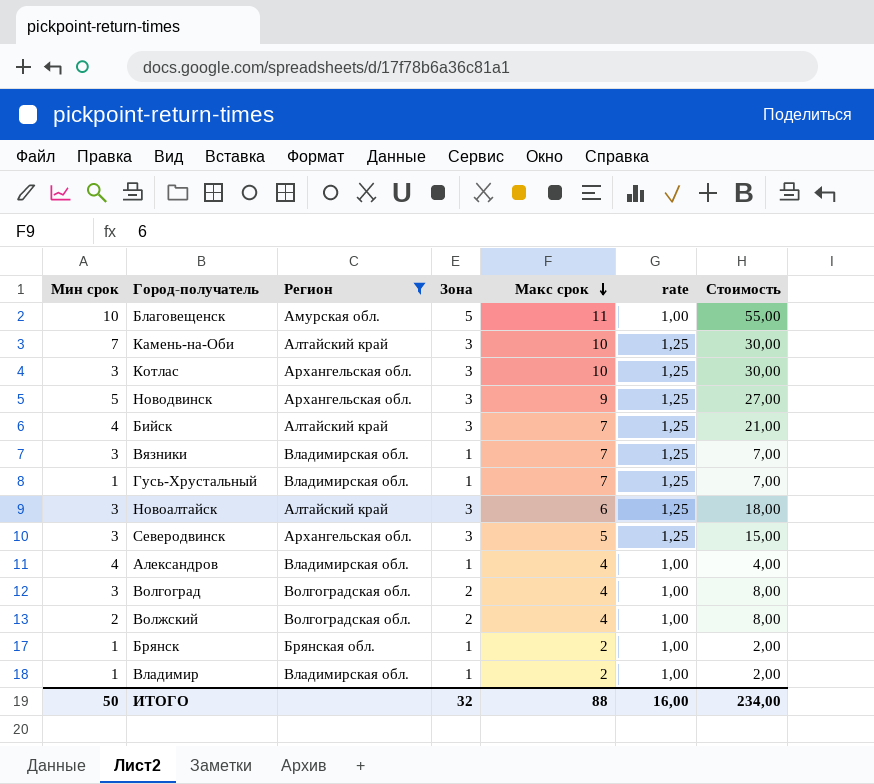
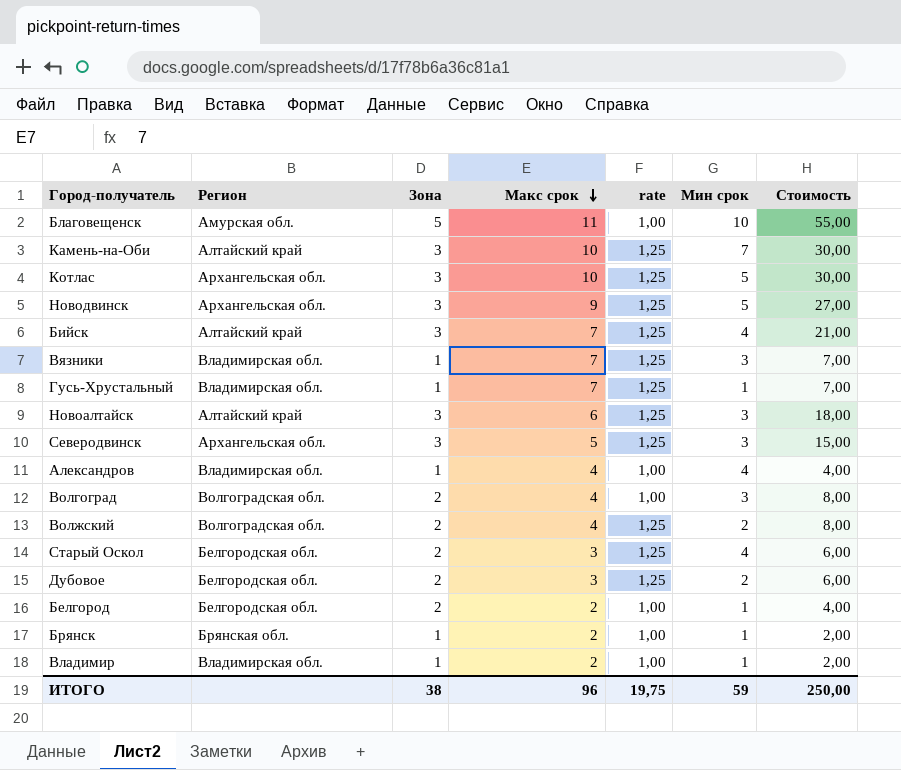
filter: Регион != Белгородская обл. -> none
column Мин срок | position: 1 -> 6
Котлас | Мин срок: 3 -> 5
Волжский | rate: 1,00 -> 1,25
ИТОГО | Зона: 32 -> 38
ИТОГО | Макс срок: 88 -> 96
ИТОГО | rate: 16,00 -> 19,75
ИТОГО | Мин срок: 50 -> 59
ИТОГО | Стоимость: 234,00 -> 250,00

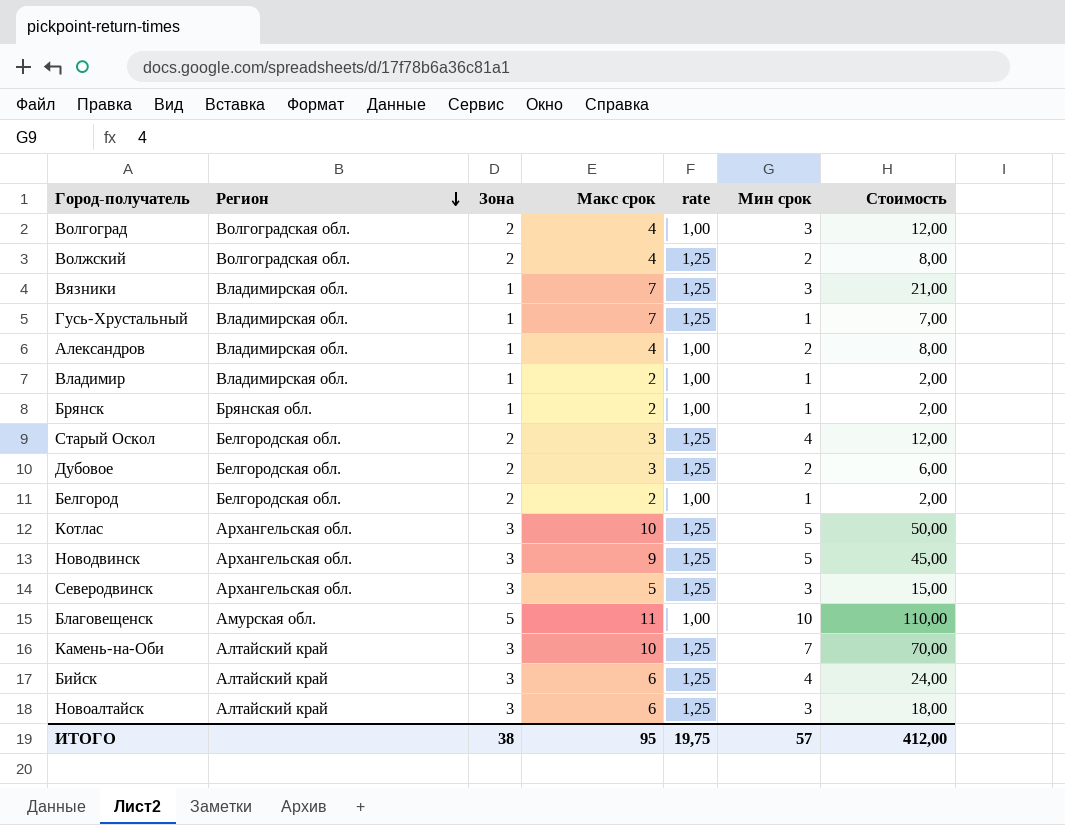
row order: Макс срок descending -> Регион descending
column Стоимость | formula: [Зона] * [Макс срок] -> [Макс срок] * [Мин срок]
Александров | Мин срок: 4 -> 2
Бийск | Макс срок: 7 -> 6
ИТОГО | Макс срок: 96 -> 95
ИТОГО | Мин срок: 59 -> 57
ИТОГО | Стоимость: 250,00 -> 412,00

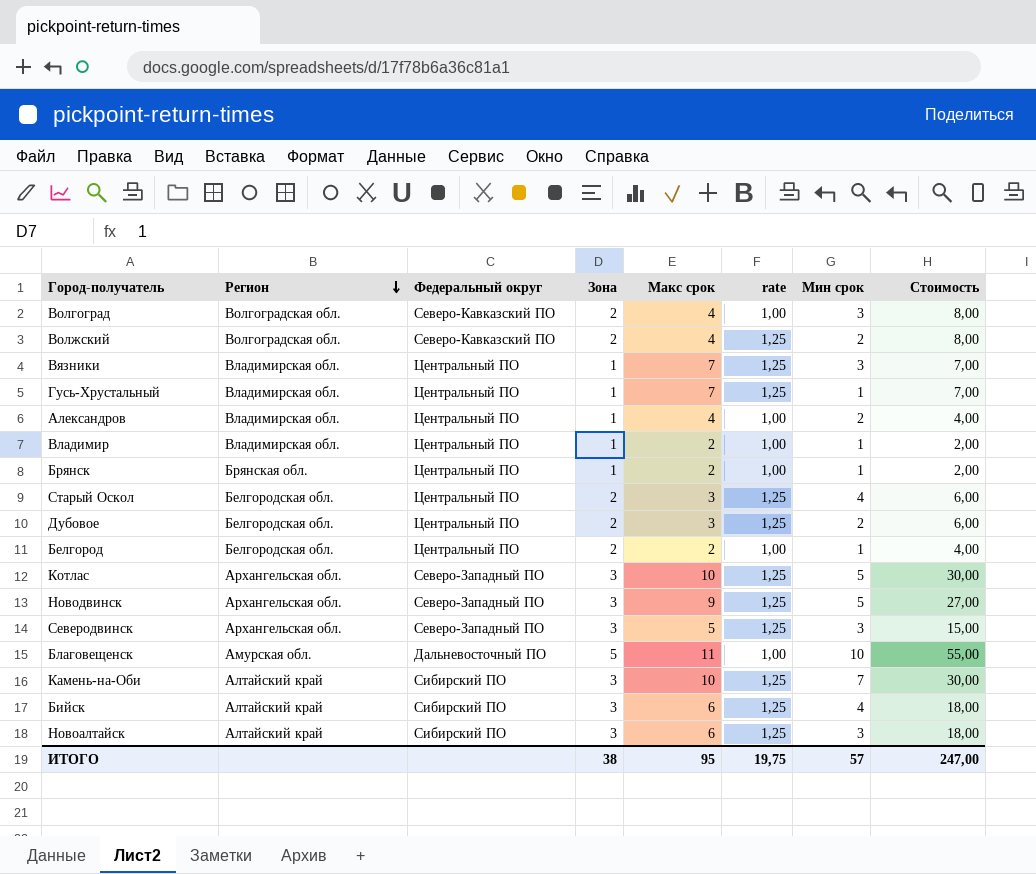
column Федеральный округ | position: none -> 3
column Стоимость | formula: [Макс срок] * [Мин срок] -> [Зона] * [Макс срок]
ИТОГО | Стоимость: 412,00 -> 247,00

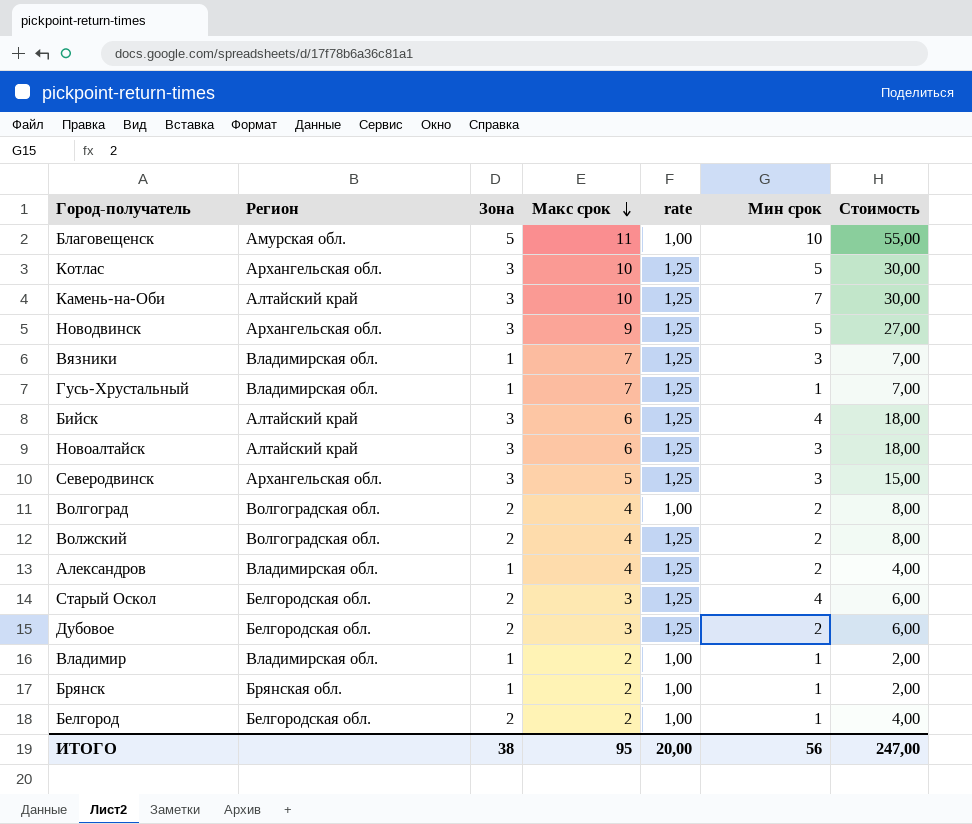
row order: Регион descending -> Макс срок descending
column Федеральный округ | position: 3 -> none
Волгоград | Мин срок: 3 -> 2
Александров | rate: 1,00 -> 1,25
ИТОГО | rate: 19,75 -> 20,00
ИТОГО | Мин срок: 57 -> 56

